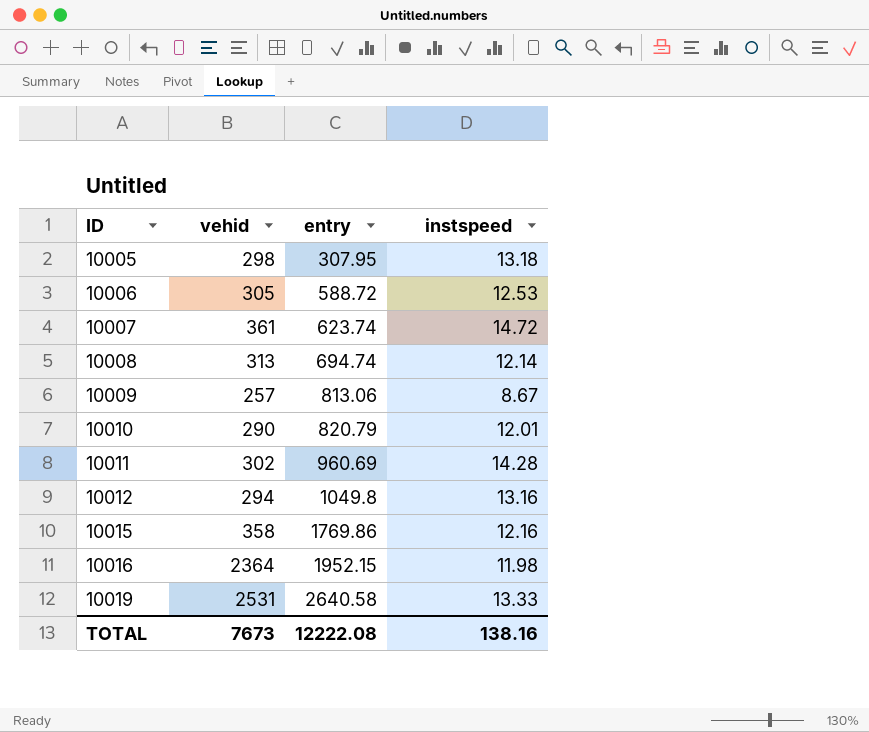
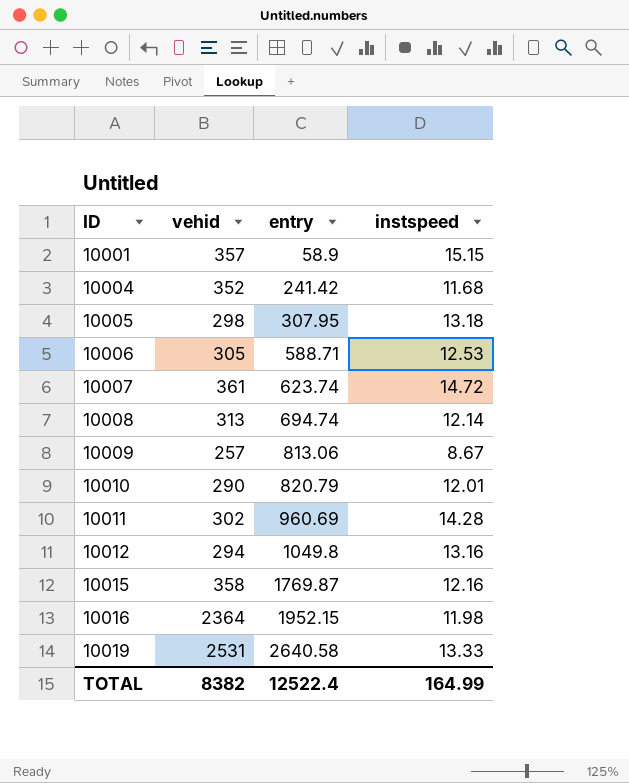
row 10001: none -> 357 | 58.9 | 15.15
row 10004: none -> 352 | 241.42 | 11.68
10006 | entry: 588.72 -> 588.71
10015 | entry: 1769.86 -> 1769.87
TOTAL | vehid: 7673 -> 8382
TOTAL | entry: 12222.08 -> 12522.4
TOTAL | instspeed: 138.16 -> 164.99

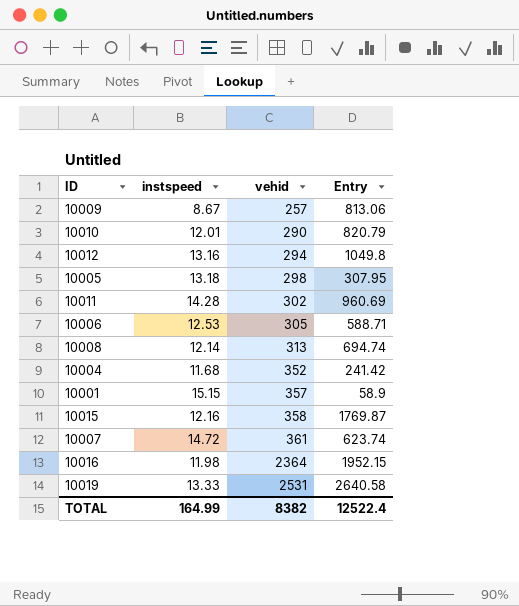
row order: ID ascending -> vehid ascending
column instspeed | position: 4 -> 2
column name: entry -> Entry

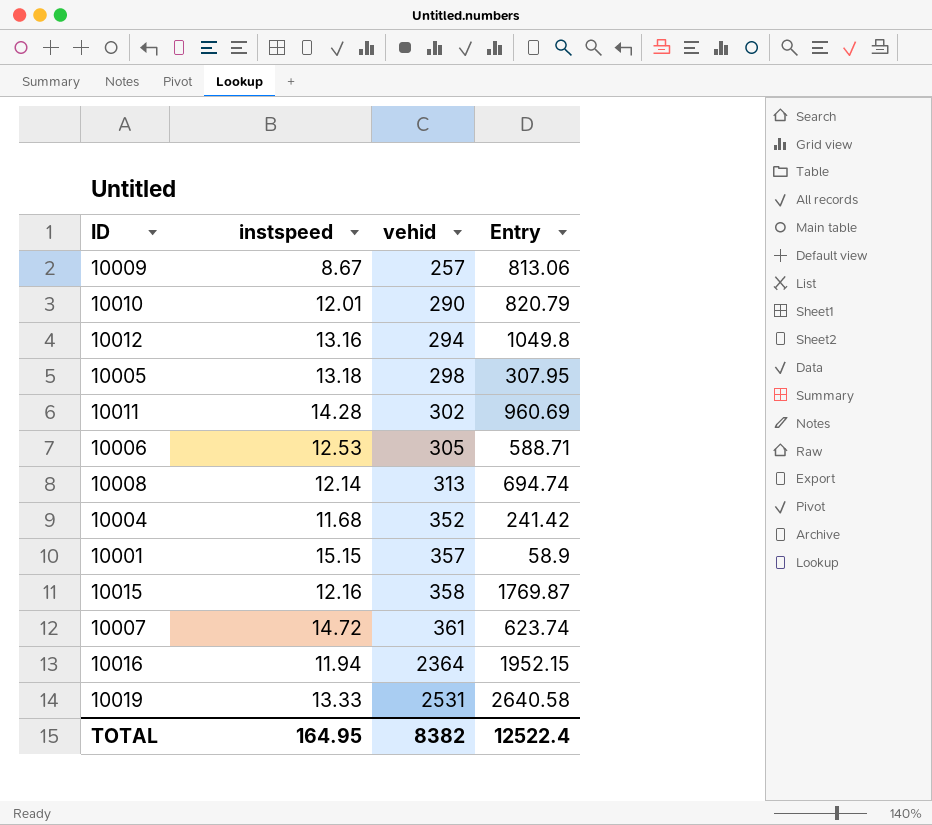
10016 | instspeed: 11.98 -> 11.94
TOTAL | instspeed: 164.99 -> 164.95

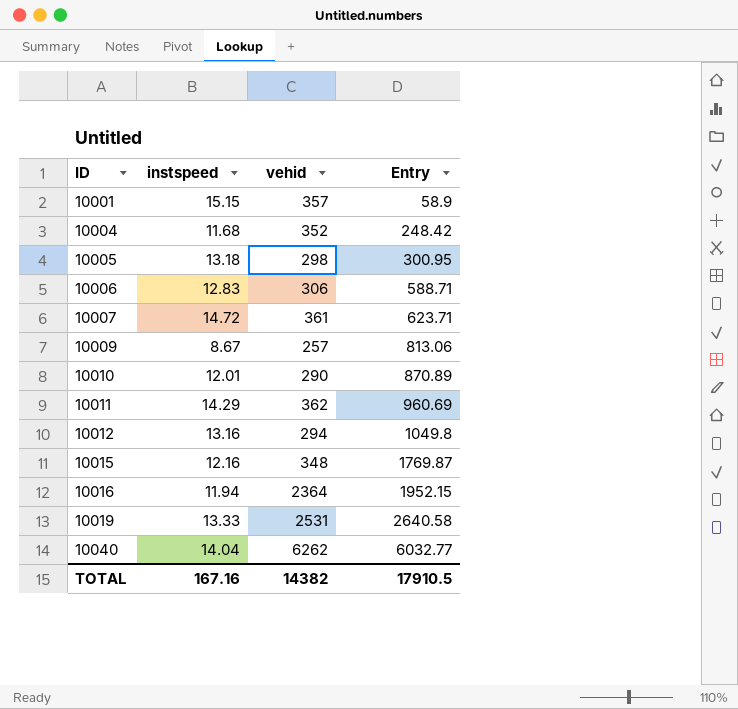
row order: vehid ascending -> ID ascending
row 10008: 12.14 | 313 | 694.74 -> none
10004 | Entry: 241.42 -> 248.42
10005 | Entry: 307.95 -> 300.95
10006 | instspeed: 12.53 -> 12.83
10006 | vehid: 305 -> 306
10007 | Entry: 623.74 -> 623.71
10010 | Entry: 820.79 -> 870.89
10011 | instspeed: 14.28 -> 14.29
10011 | vehid: 302 -> 362
10015 | vehid: 358 -> 348
row 10040: none -> 14.04 | 6262 | 6032.77
TOTAL | instspeed: 164.95 -> 167.16
TOTAL | vehid: 8382 -> 14382
TOTAL | Entry: 12522.4 -> 17910.5

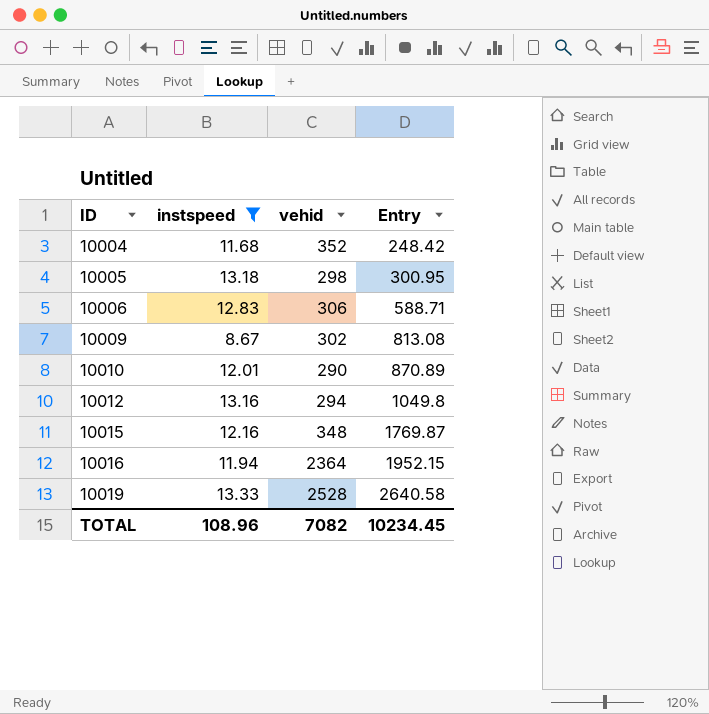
filter: none -> instspeed <= 13.33
10009 | vehid: 257 -> 302
10009 | Entry: 813.06 -> 813.08
10019 | vehid: 2531 -> 2528
TOTAL | instspeed: 167.16 -> 108.96
TOTAL | vehid: 14382 -> 7082
TOTAL | Entry: 17910.5 -> 10234.45

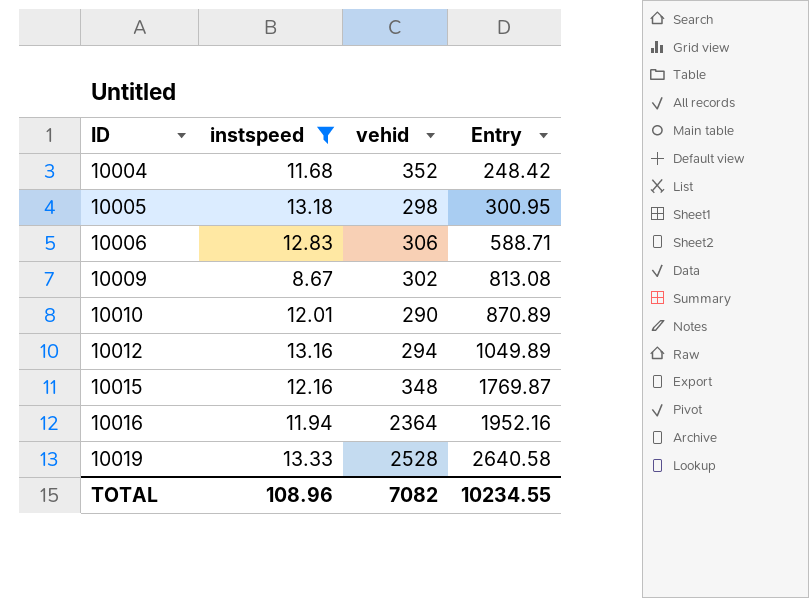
10012 | Entry: 1049.8 -> 1049.89
10016 | Entry: 1952.15 -> 1952.16
TOTAL | Entry: 10234.45 -> 10234.55

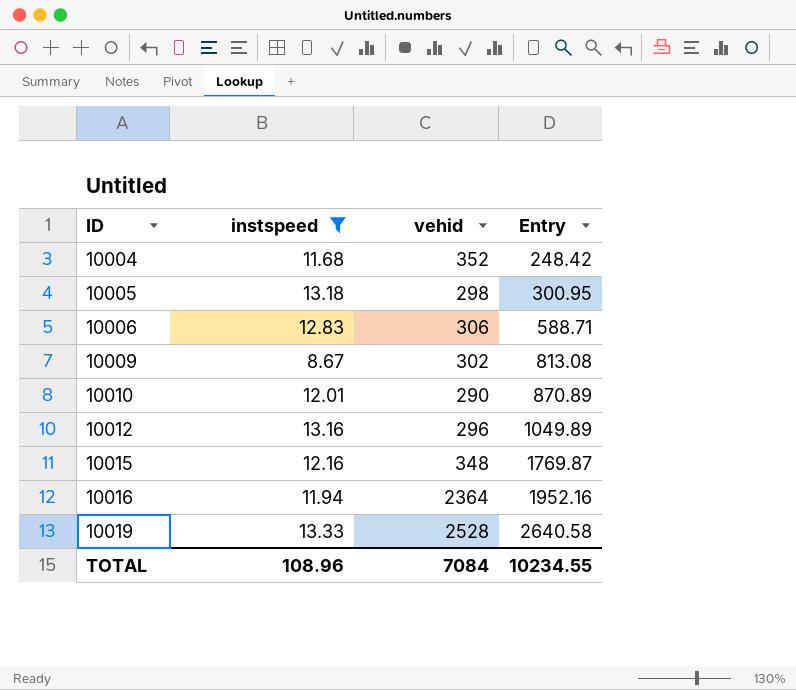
10012 | vehid: 294 -> 296
TOTAL | vehid: 7082 -> 7084

